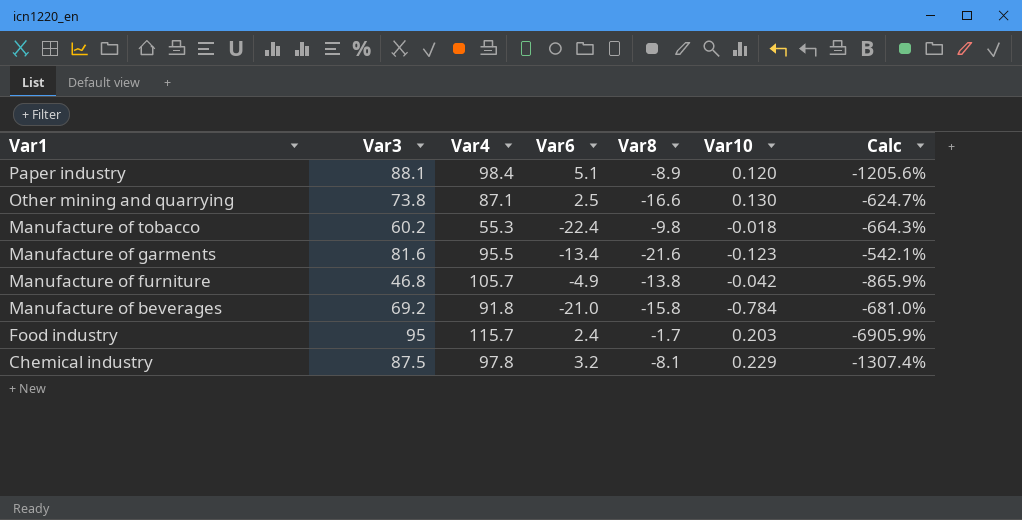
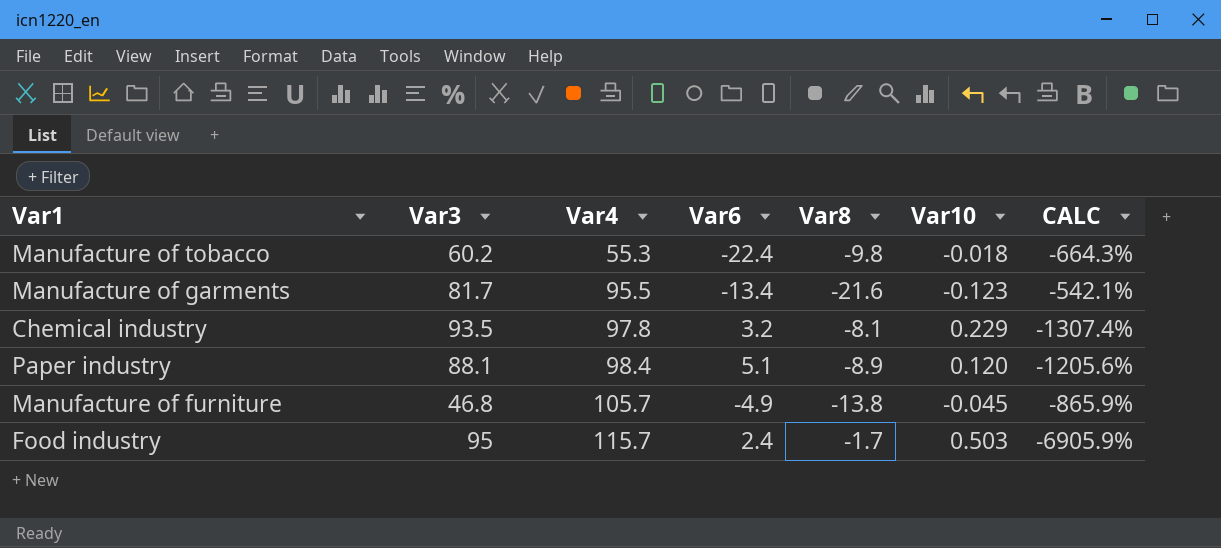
row order: Var1 descending -> Var4 ascending
column name: Calc -> CALC
row Other mining and quarrying: 73.8 | 87.1 | 2.5 | -16.6 | 0.130 | -624.7% -> none
row Manufacture of beverages: 69.2 | 91.8 | -21.0 | -15.8 | -0.784 | -681.0% -> none
Manufacture of garments | Var3: 81.6 -> 81.7
Chemical industry | Var3: 87.5 -> 93.5
Manufacture of furniture | Var10: -0.042 -> -0.045
Food industry | Var10: 0.203 -> 0.503

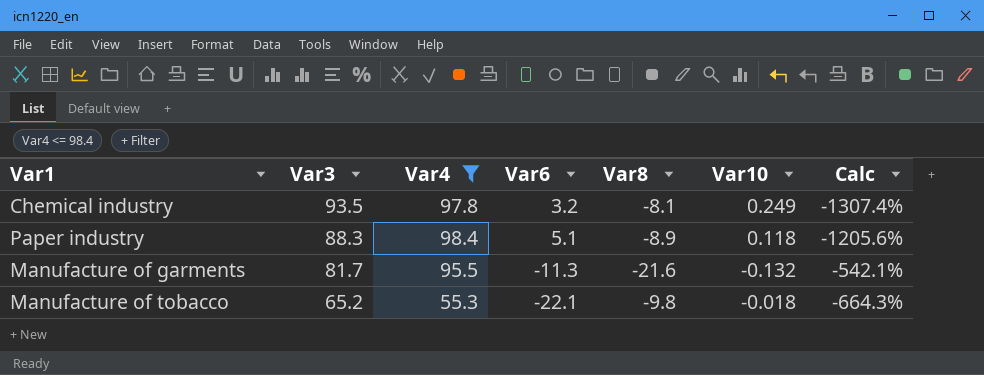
filter: none -> Var4 <= 98.4
row order: Var4 ascending -> Var3 descending
column name: CALC -> Calc
Chemical industry | Var10: 0.229 -> 0.249
Paper industry | Var3: 88.1 -> 88.3
Paper industry | Var10: 0.120 -> 0.118
Manufacture of garments | Var6: -13.4 -> -11.3
Manufacture of garments | Var10: -0.123 -> -0.132
Manufacture of tobacco | Var3: 60.2 -> 65.2
Manufacture of tobacco | Var6: -22.4 -> -22.1

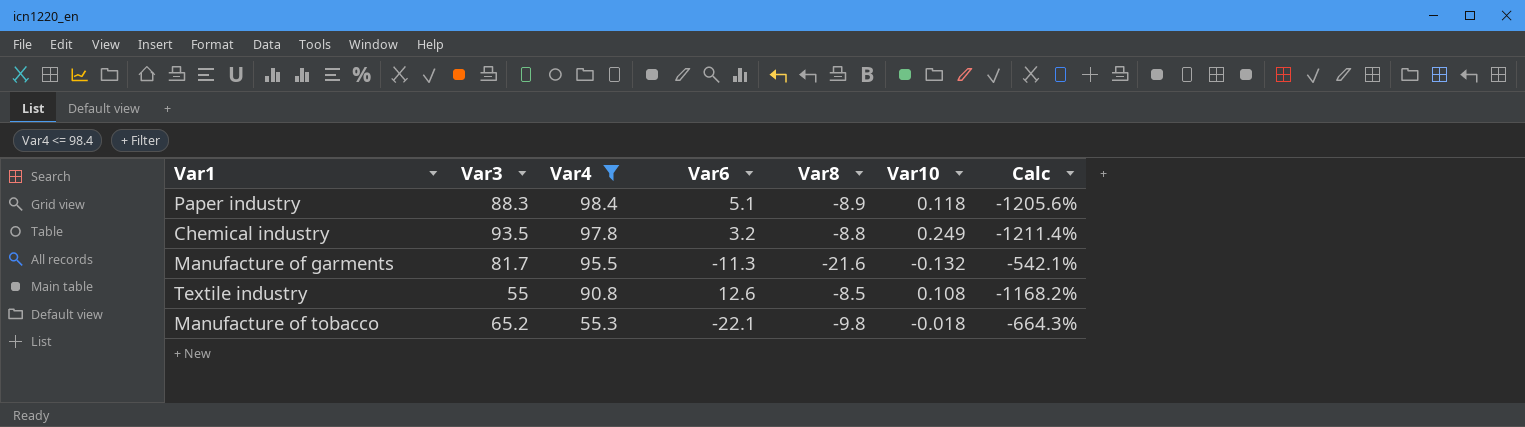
row order: Var3 descending -> Var4 descending
Chemical industry | Var8: -8.1 -> -8.8
Chemical industry | Calc: -1307.4% -> -1211.4%
row Textile industry: none -> 55 | 90.8 | 12.6 | -8.5 | 0.108 | -1168.2%

